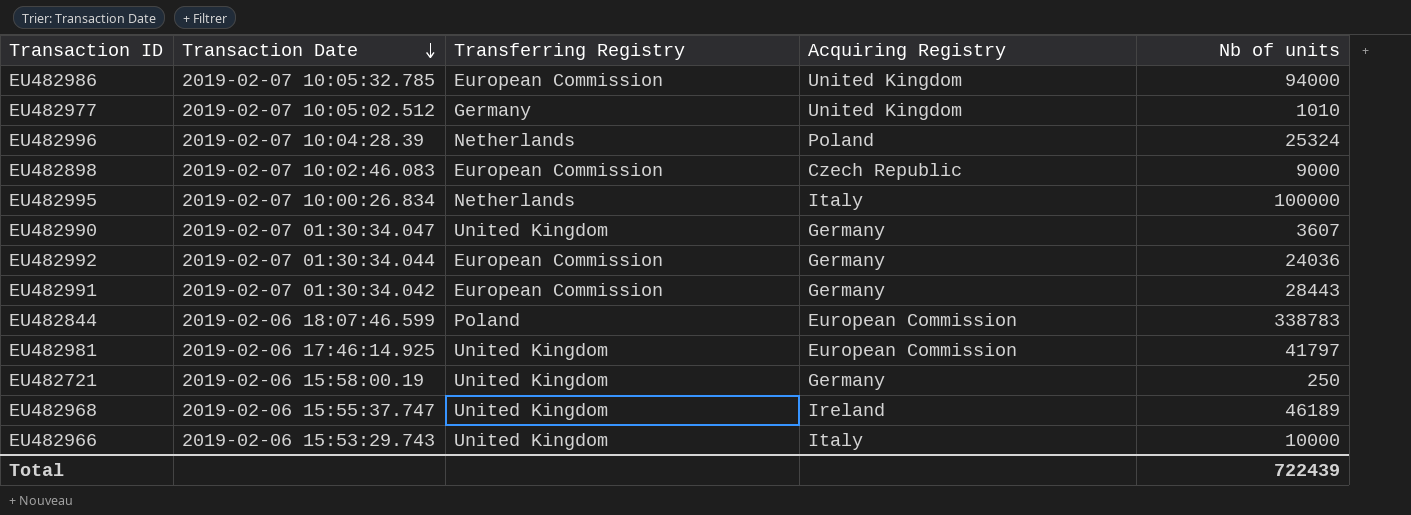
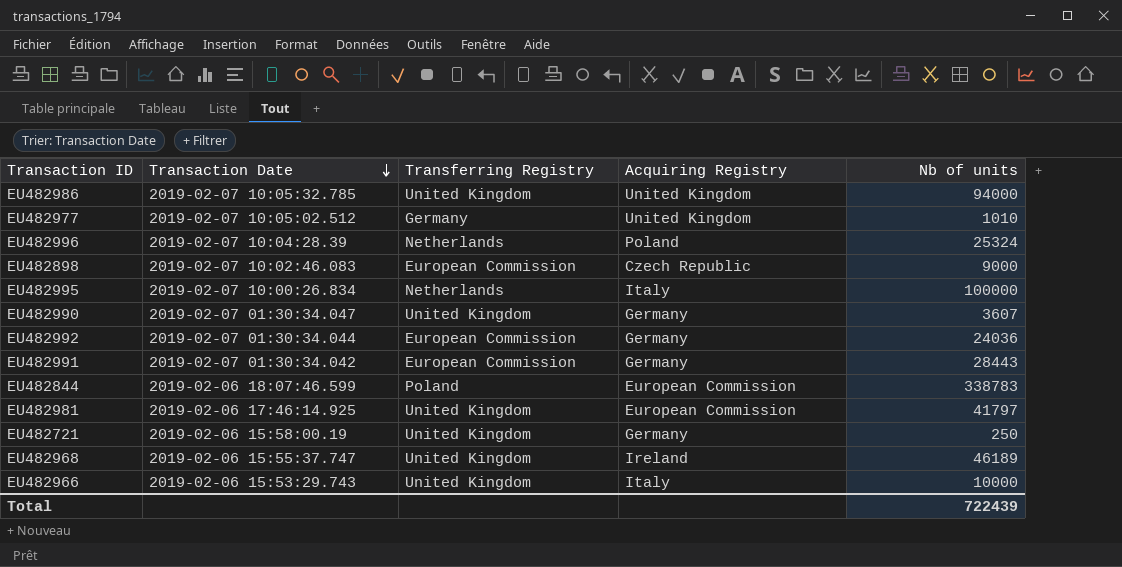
EU482986 | Transferring Registry: European Commission -> United Kingdom

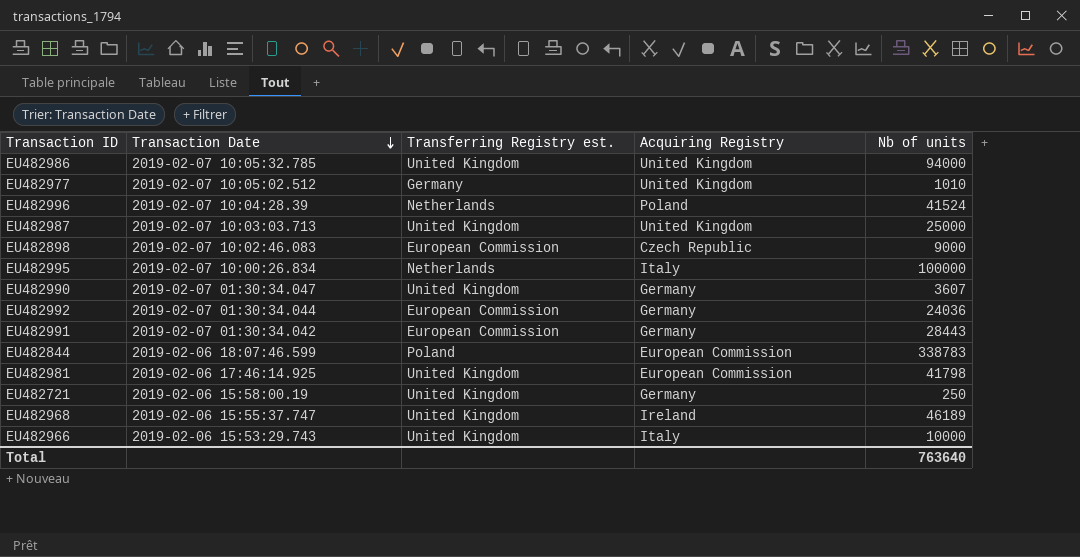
column name: Transferring Registry -> Transferring Registry est.
EU482996 | Nb of units: 25324 -> 41524
row EU482987: none -> 2019-02-07 10:03:03.713 | United Kingdom | United Kingdom | 25000
EU482981 | Nb of units: 41797 -> 41798
Total | Nb of units: 722439 -> 763640

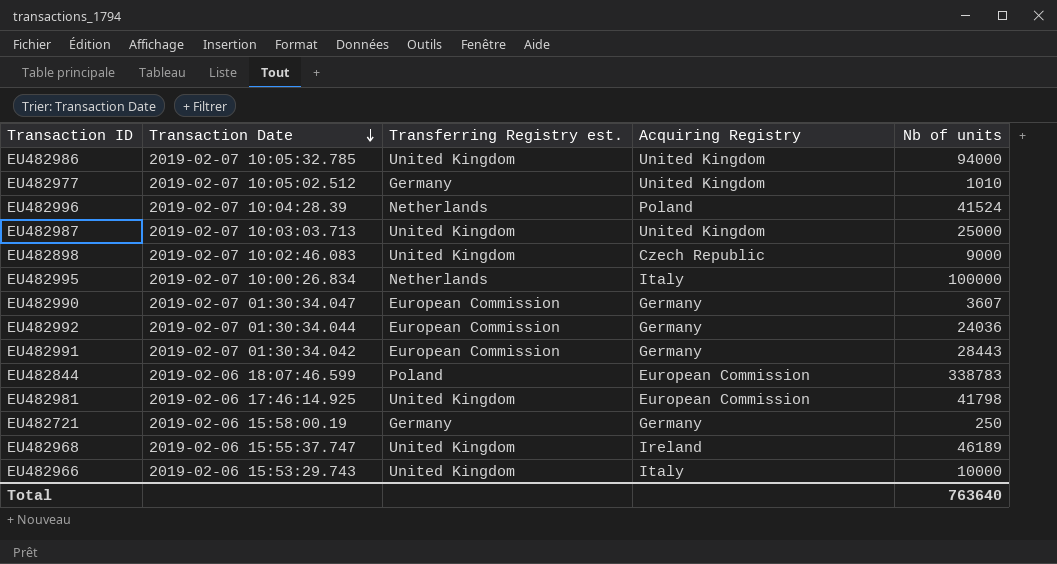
EU482898 | Transferring Registry est.: European Commission -> United Kingdom
EU482990 | Transferring Registry est.: United Kingdom -> European Commission
EU482721 | Transferring Registry est.: United Kingdom -> Germany

